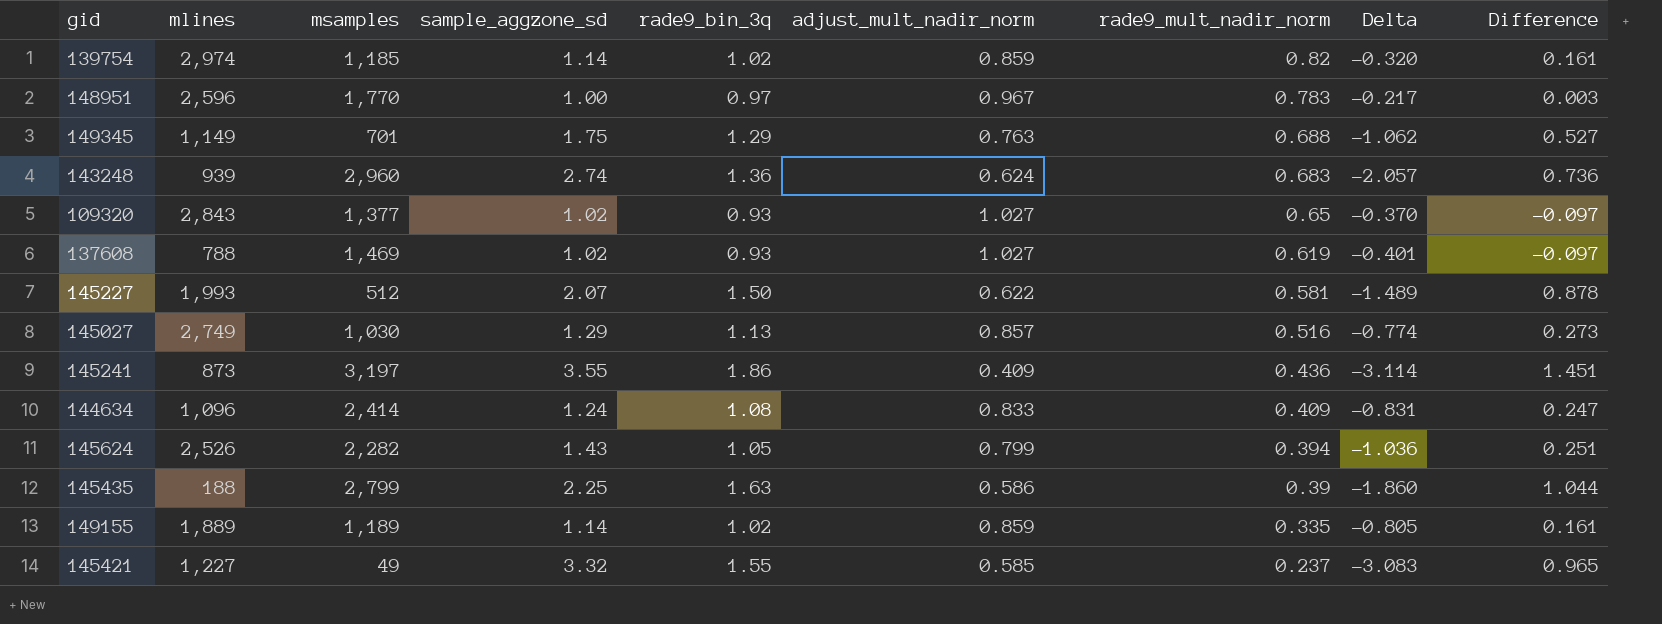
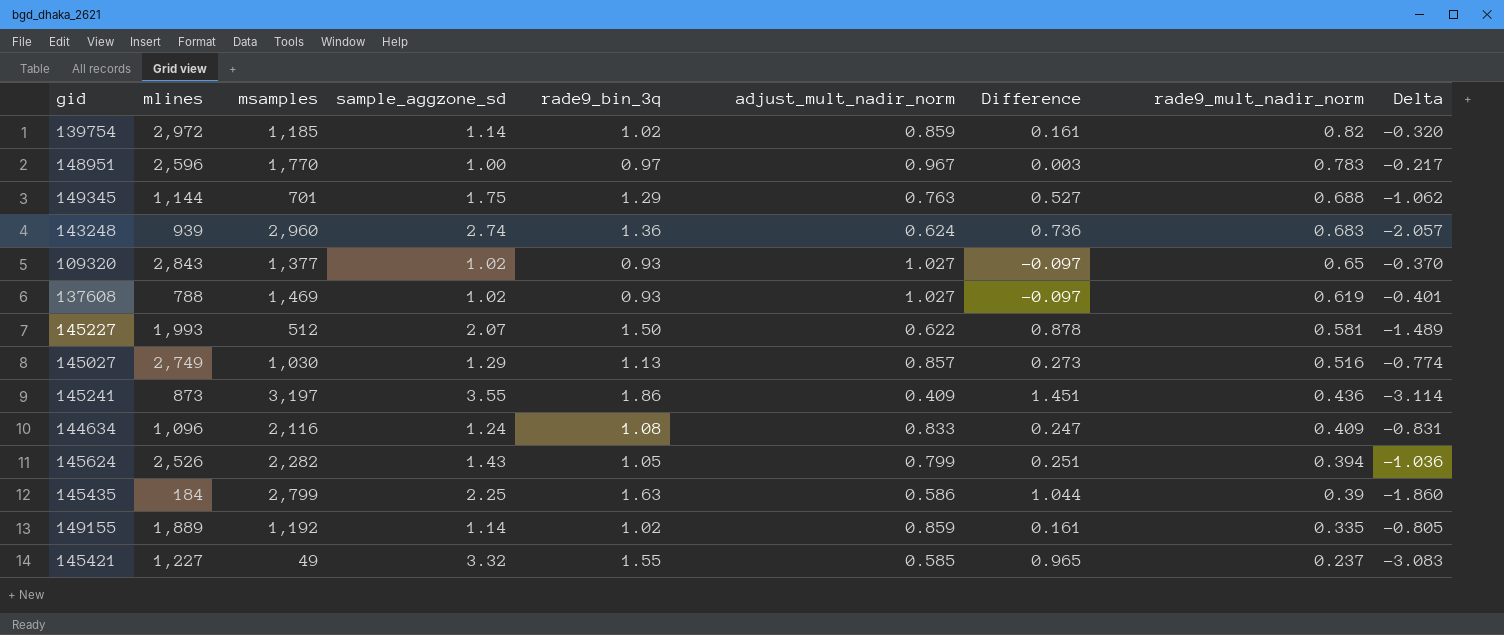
column Difference | position: 9 -> 7
139754 | mlines: 2,974 -> 2,972
149345 | mlines: 1,149 -> 1,144
144634 | msamples: 2,414 -> 2,116
145435 | mlines: 188 -> 184
149155 | msamples: 1,189 -> 1,192

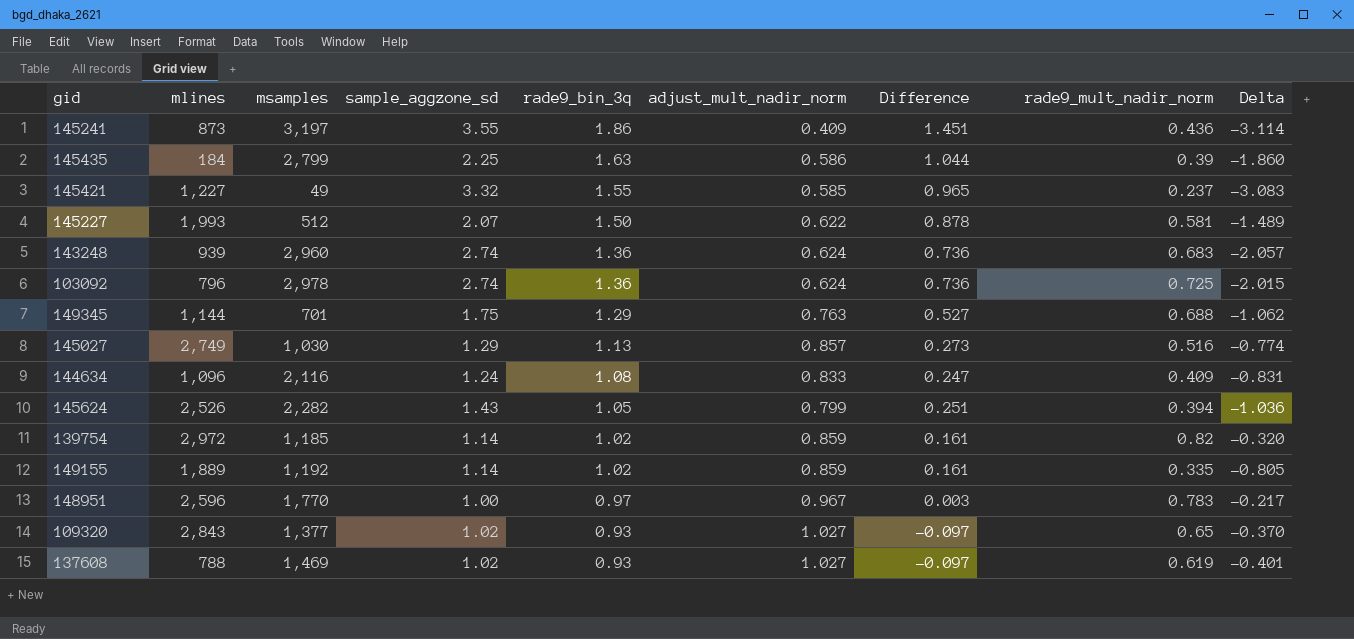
row order: rade9_mult_nadir_norm descending -> rade9_bin_3q descending
row 103092: none -> 796 | 2,978 | 2.74 | 1.36 | 0.624 | 0.736 | 0.725 | -2.015

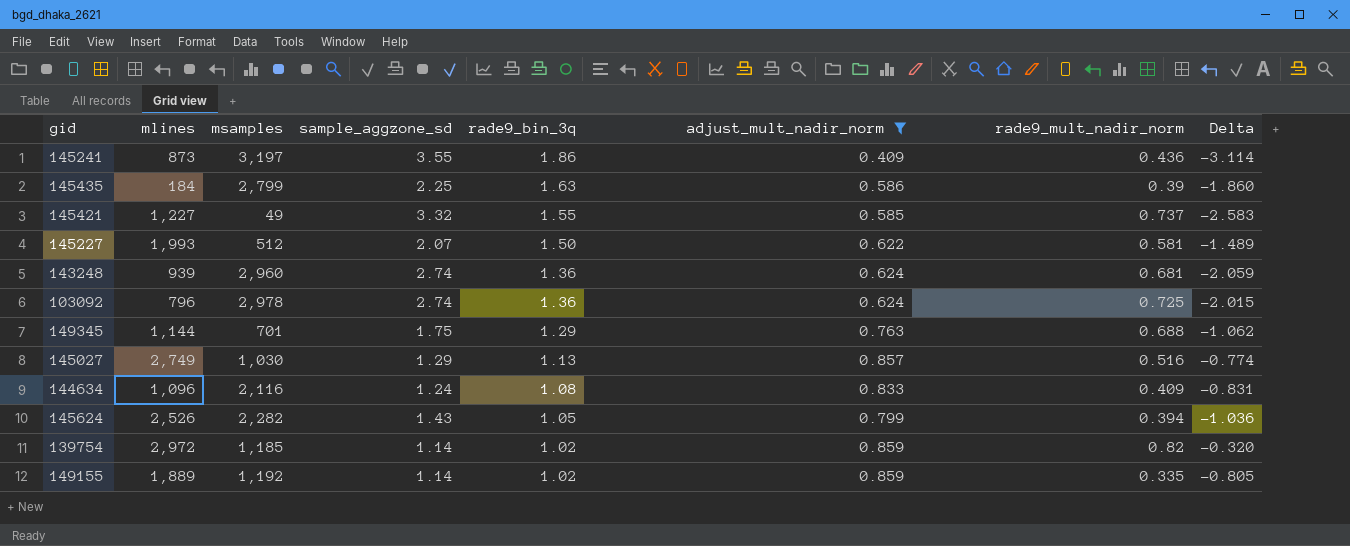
filter: none -> adjust_mult_nadir_norm <= 0.859
column Difference | formula: [rade9_bin_3q] - [adjust_mult_nadir_norm] -> none
145421 | rade9_mult_nadir_norm: 0.237 -> 0.737
145421 | Delta: -3.083 -> -2.583
143248 | rade9_mult_nadir_norm: 0.683 -> 0.681
143248 | Delta: -2.057 -> -2.059

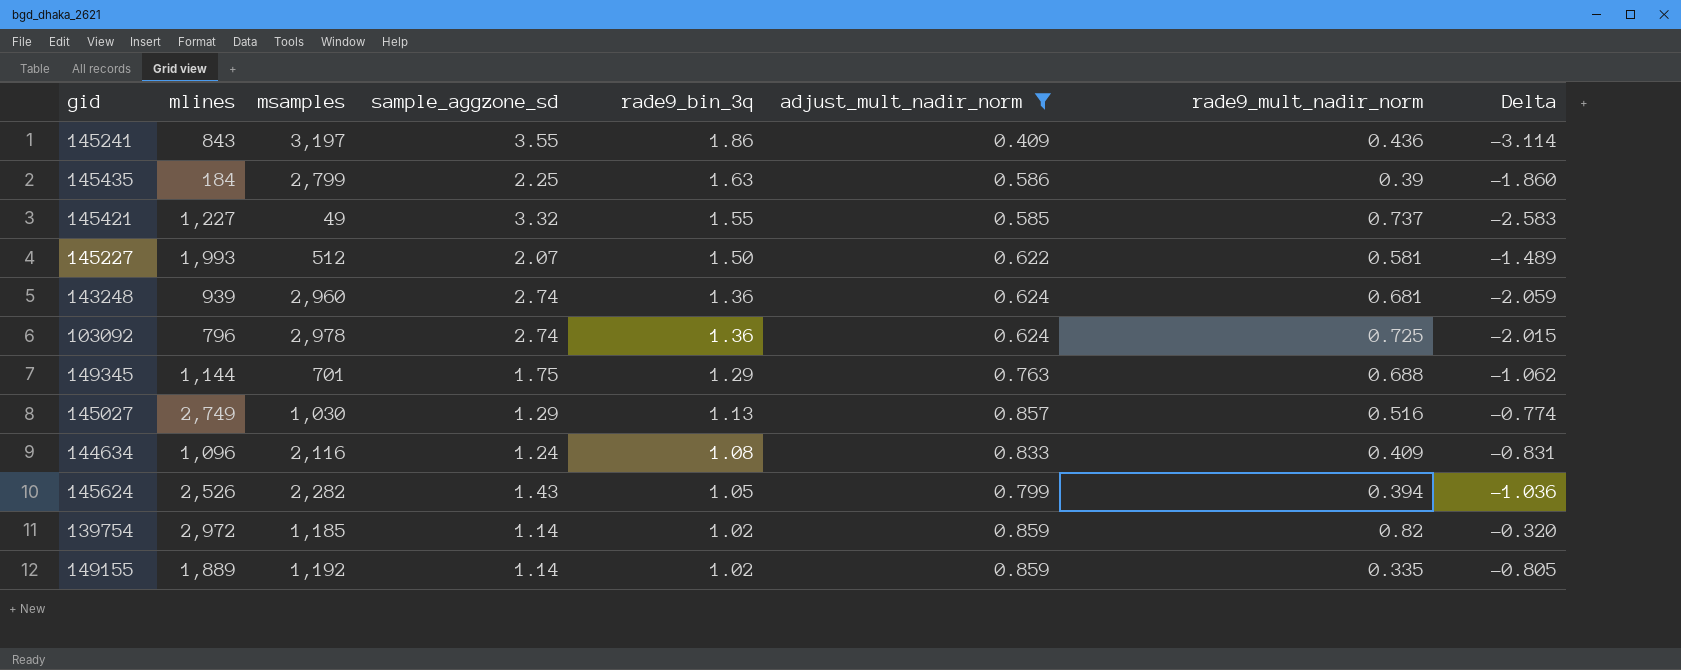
145241 | mlines: 873 -> 843

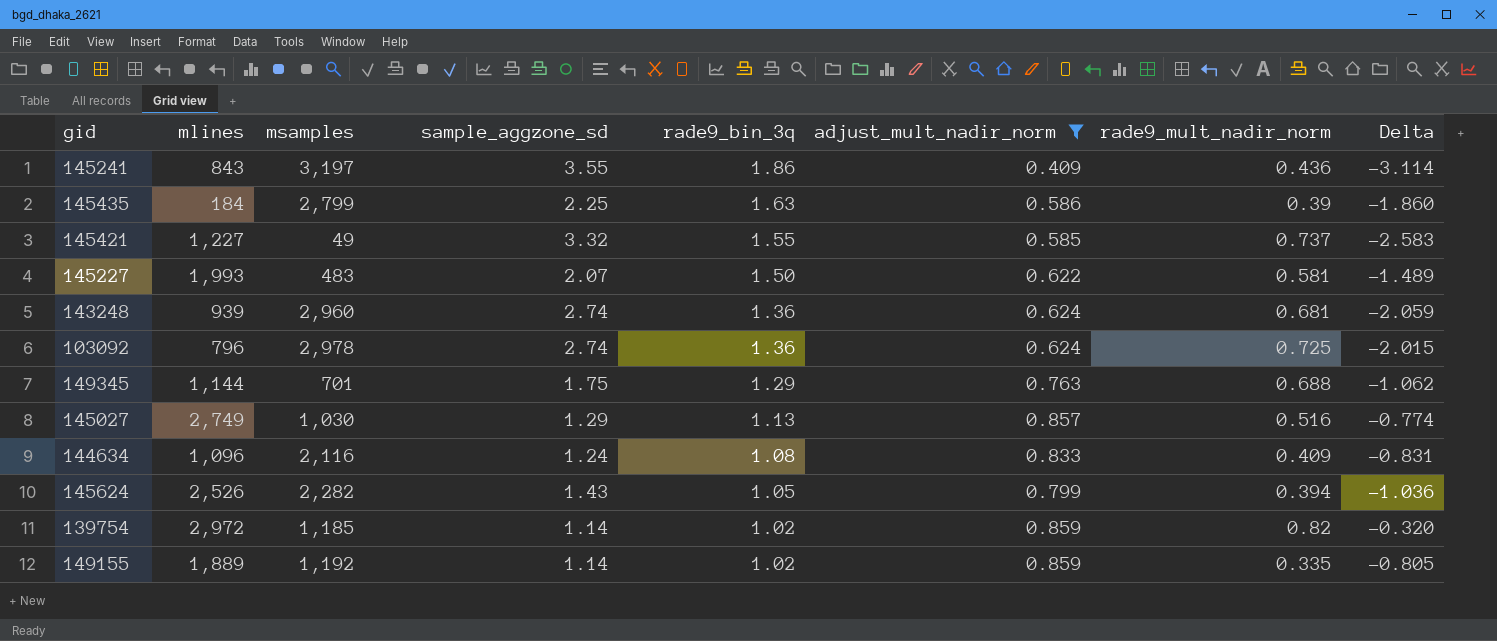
145227 | msamples: 512 -> 483

